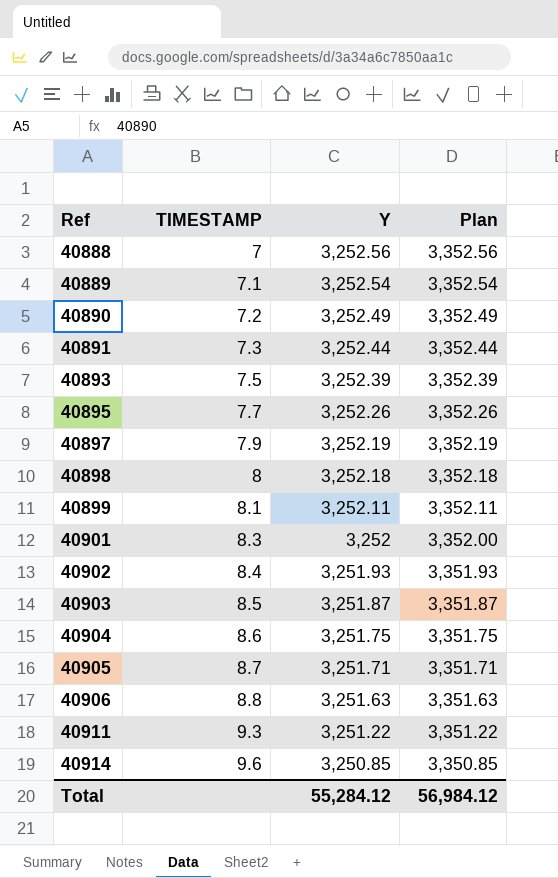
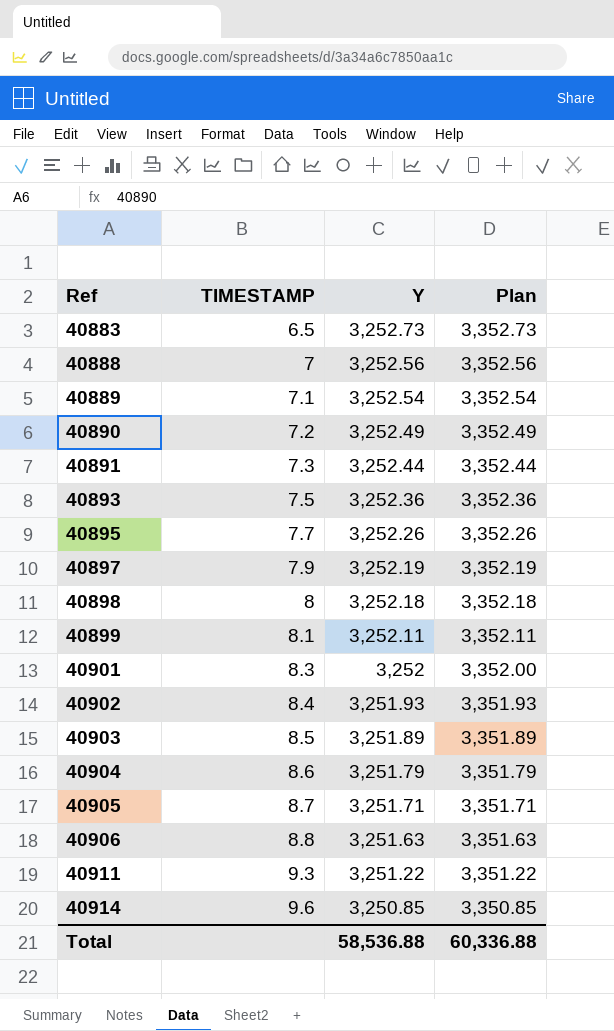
row 40883: none -> 6.5 | 3,252.73 | 3,352.73
40893 | Y: 3,252.39 -> 3,252.36
40893 | Plan: 3,352.39 -> 3,352.36
40903 | Y: 3,251.87 -> 3,251.89
40903 | Plan: 3,351.87 -> 3,351.89
40904 | Y: 3,251.75 -> 3,251.79
40904 | Plan: 3,351.75 -> 3,351.79
Total | Y: 55,284.12 -> 58,536.88
Total | Plan: 56,984.12 -> 60,336.88

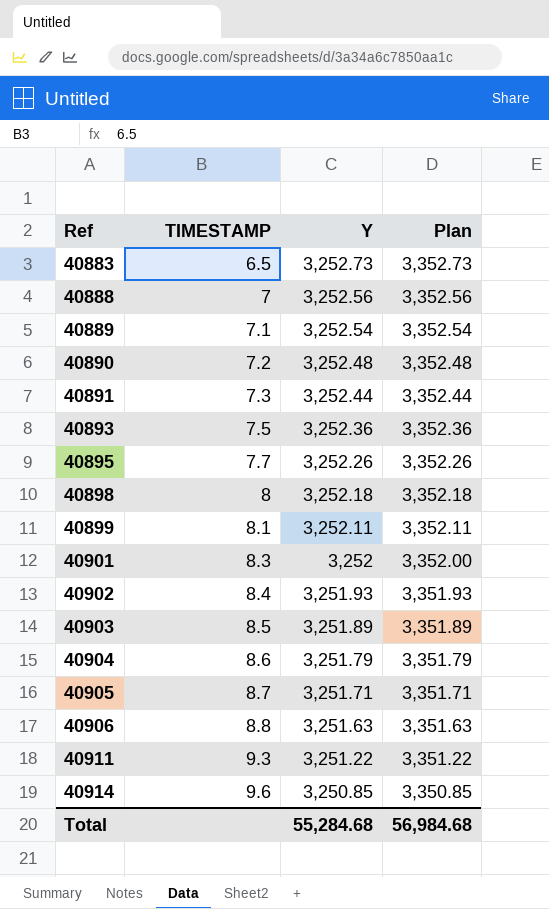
row 40897: 7.9 | 3,252.19 | 3,352.19 -> none
40890 | Y: 3,252.49 -> 3,252.48
40890 | Plan: 3,352.49 -> 3,352.48
Total | Y: 58,536.88 -> 55,284.68
Total | Plan: 60,336.88 -> 56,984.68

